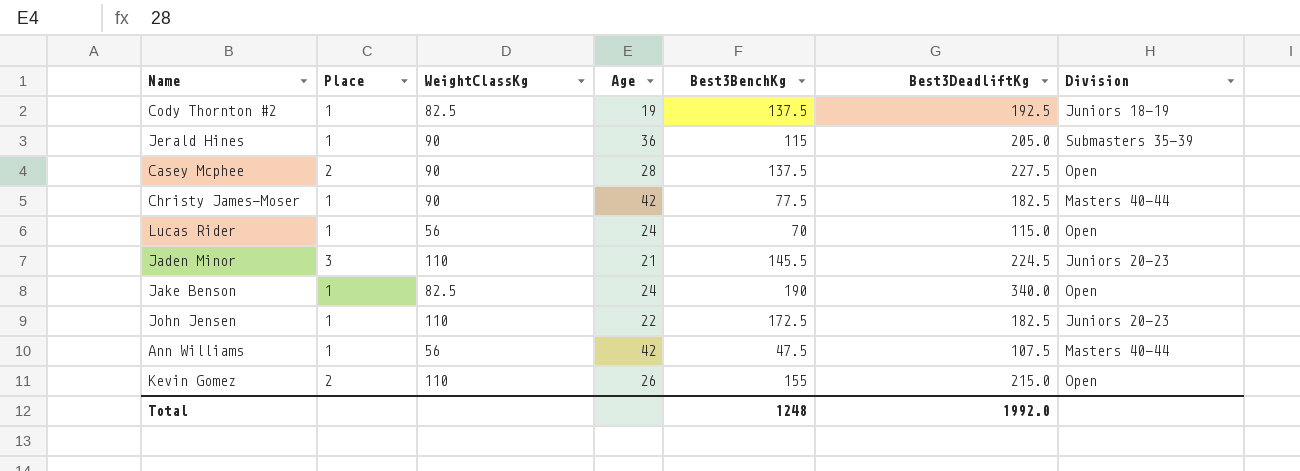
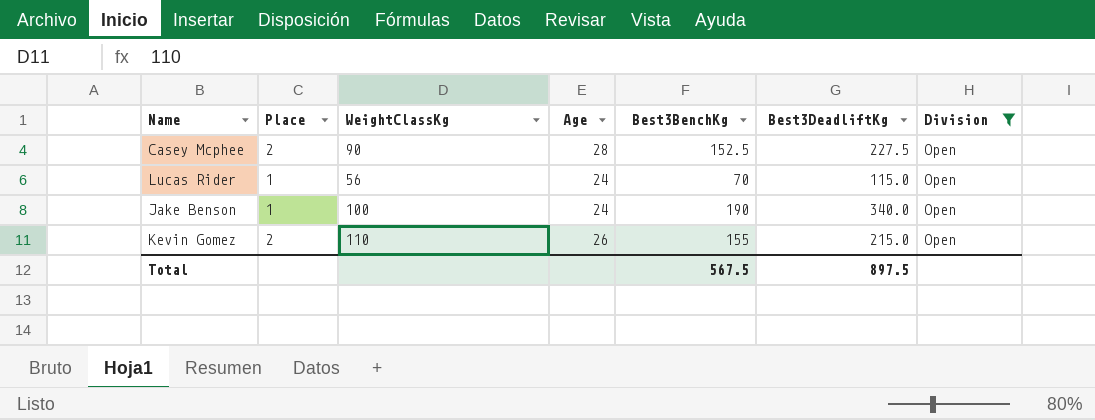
filter: none -> Division = Open
Casey Mcphee | Best3BenchKg: 137.5 -> 152.5
Jake Benson | WeightClassKg: 82.5 -> 100
Total | Best3BenchKg: 1248 -> 567.5
Total | Best3DeadliftKg: 1992.0 -> 897.5

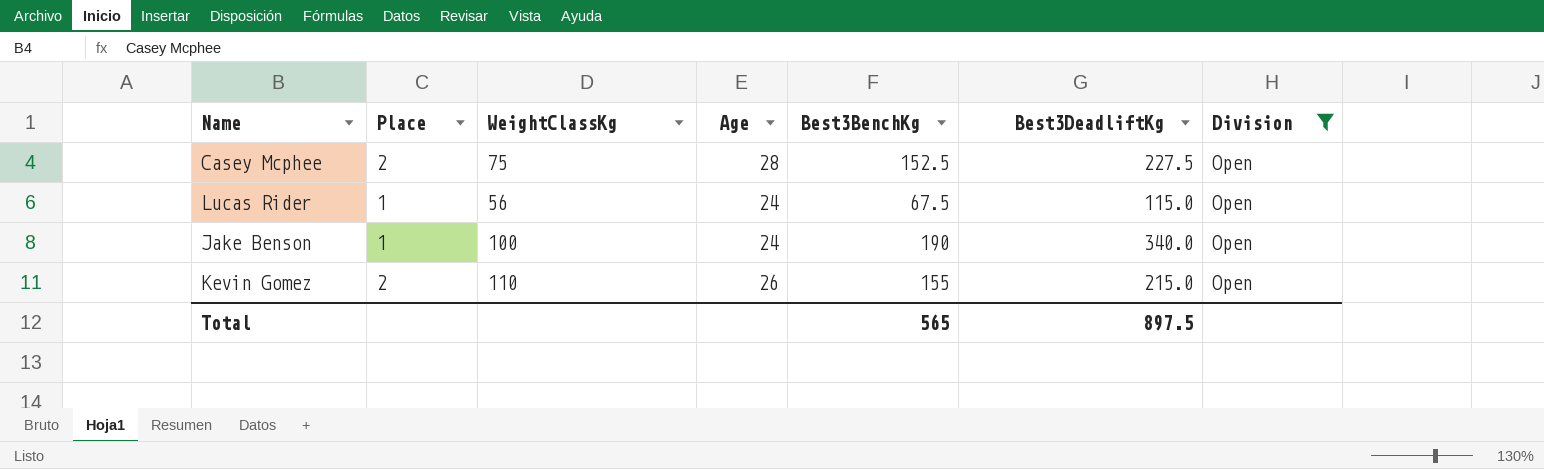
Casey Mcphee | WeightClassKg: 90 -> 75
Lucas Rider | Best3BenchKg: 70 -> 67.5
Total | Best3BenchKg: 567.5 -> 565

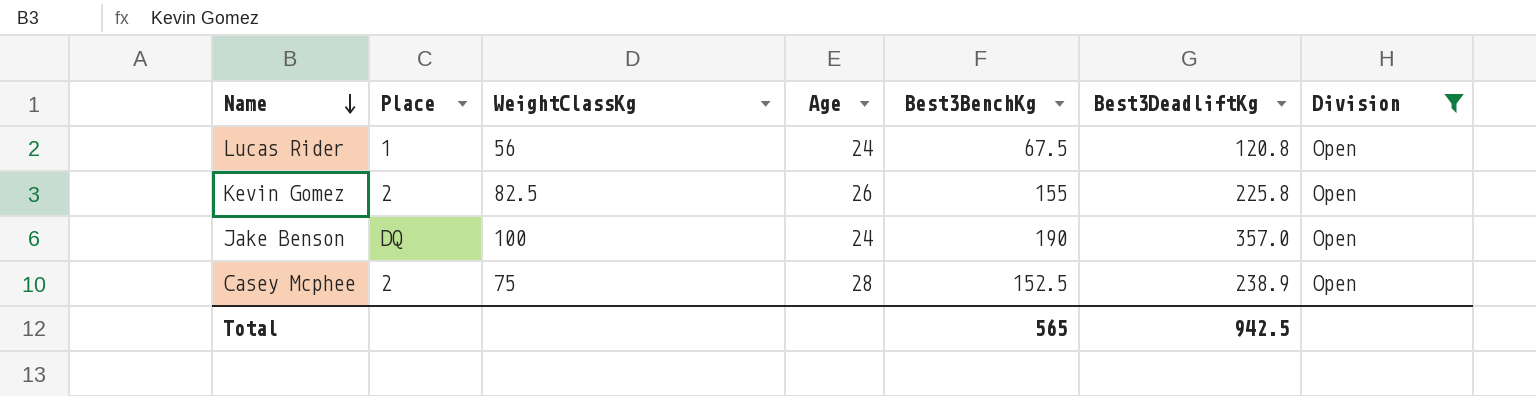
row order: none -> Name descending
Lucas Rider | Best3DeadliftKg: 115.0 -> 120.8
Kevin Gomez | WeightClassKg: 110 -> 82.5
Kevin Gomez | Best3DeadliftKg: 215.0 -> 225.8
Jake Benson | Place: 1 -> DQ
Jake Benson | Best3DeadliftKg: 340.0 -> 357.0
Casey Mcphee | Best3DeadliftKg: 227.5 -> 238.9
Total | Best3DeadliftKg: 897.5 -> 942.5

